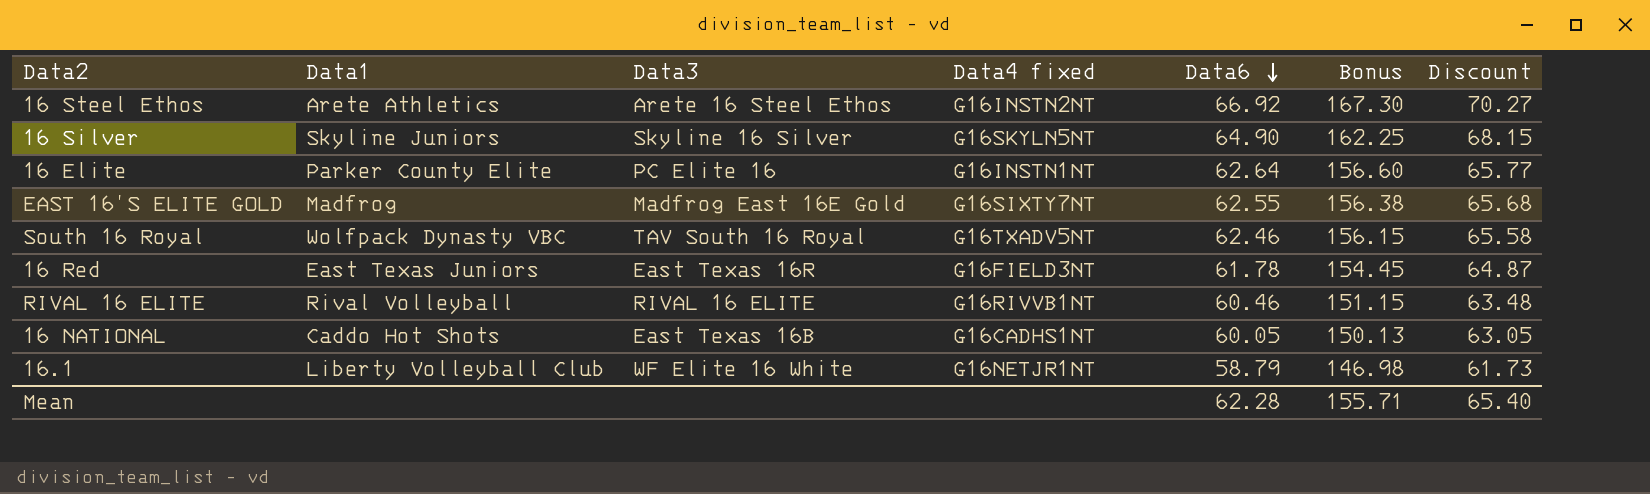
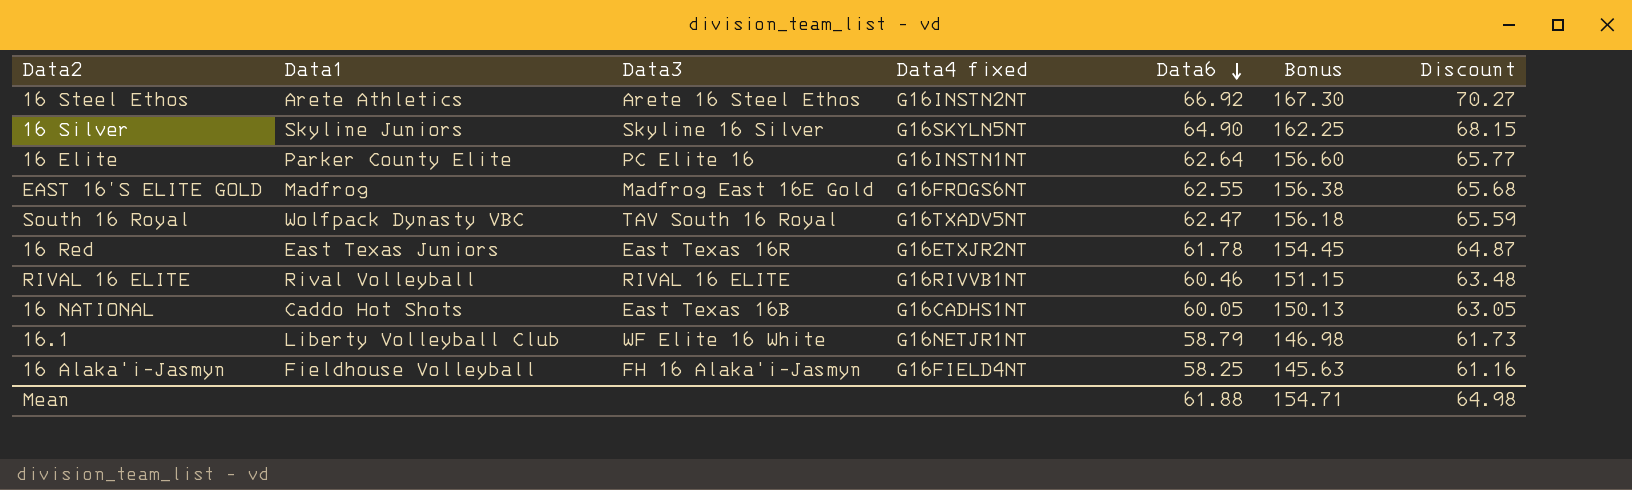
EAST 16’S ELITE GOLD | Data4 fixed: G16SIXTY7NT -> G16FROGS6NT
South 16 Royal | Data6: 62.46 -> 62.47
South 16 Royal | Bonus: 156.15 -> 156.18
South 16 Royal | Discount: 65.58 -> 65.59
16 Red | Data4 fixed: G16FIELD3NT -> G16ETXJR2NT
row 16 Alaka'i-Jasmyn: none -> Fieldhouse Volleyball | FH 16 Alaka'i-Jasmyn | G16FIELD4NT | 58.25 | 145.63 | 61.16
Mean | Data6: 62.28 -> 61.88
Mean | Bonus: 155.71 -> 154.71
Mean | Discount: 65.40 -> 64.98

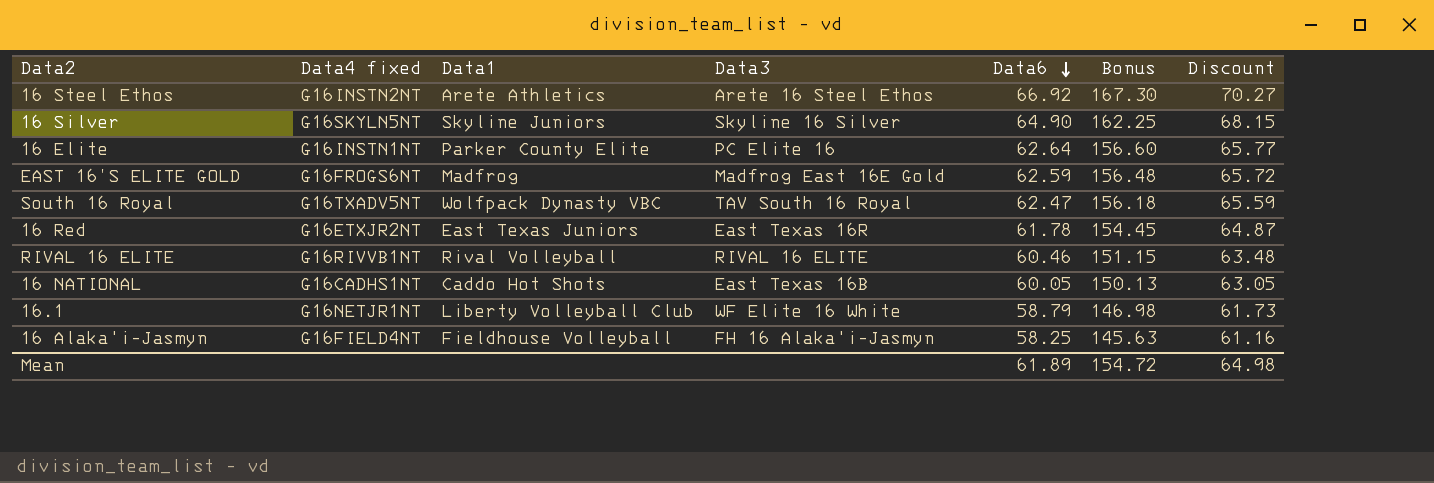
column Data4 fixed | position: 4 -> 2
EAST 16’S ELITE GOLD | Data6: 62.55 -> 62.59
EAST 16’S ELITE GOLD | Bonus: 156.38 -> 156.48
EAST 16’S ELITE GOLD | Discount: 65.68 -> 65.72
Mean | Data6: 61.88 -> 61.89
Mean | Bonus: 154.71 -> 154.72

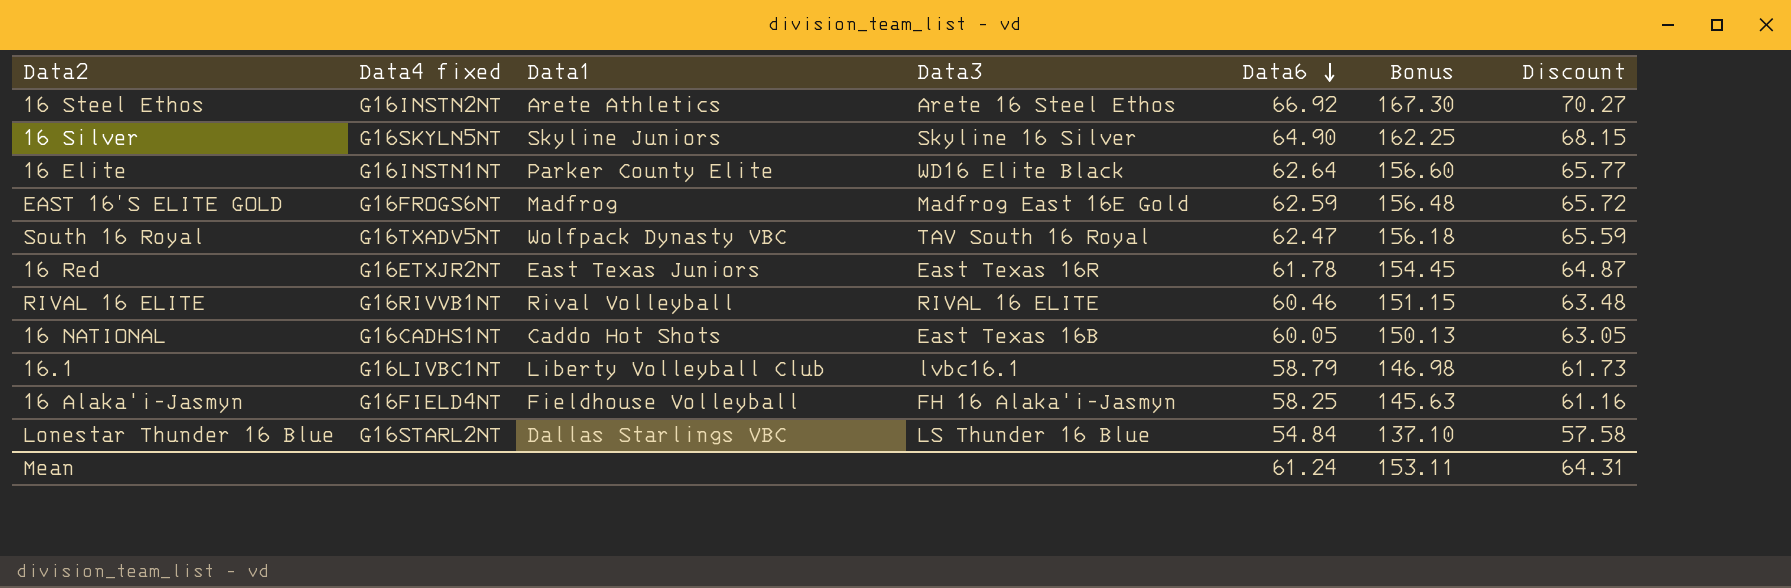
16 Elite | Data3: PC Elite 16 -> WD16 Elite Black
16.1 | Data4 fixed: G16NETJR1NT -> G16LIVBC1NT
16.1 | Data3: WF Elite 16 White -> lvbc16.1
row Lonestar Thunder 16 Blue: none -> G16STARL2NT | Dallas Starlings VBC | LS Thunder 16 Blue | 54.84 | 137.10 | 57.58
Mean | Data6: 61.89 -> 61.24
Mean | Bonus: 154.72 -> 153.11
Mean | Discount: 64.98 -> 64.31

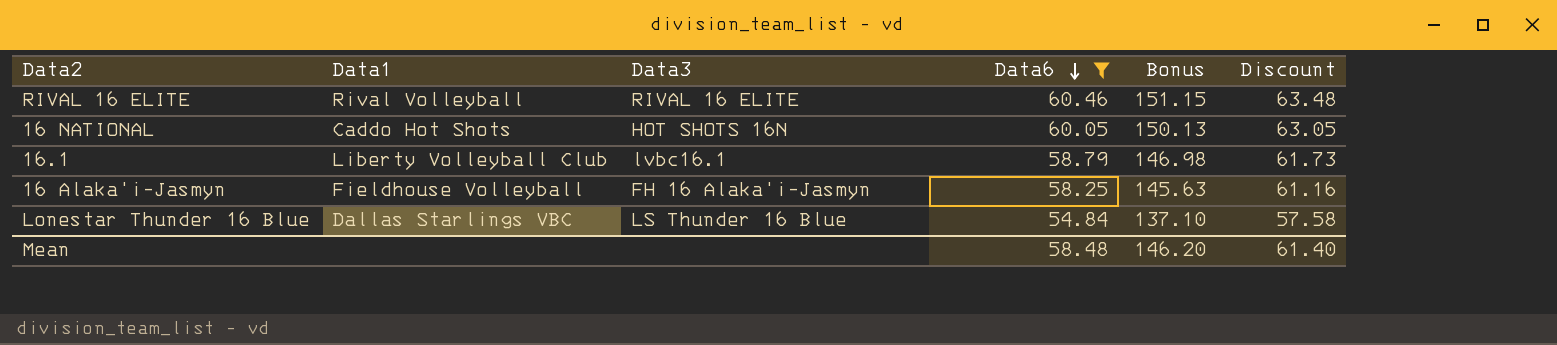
filter: none -> Data6 <= 60.46
column Data4 fixed | position: 2 -> none
16 NATIONAL | Data3: East Texas 16B -> HOT SHOTS 16N
Mean | Data6: 61.24 -> 58.48
Mean | Bonus: 153.11 -> 146.20
Mean | Discount: 64.31 -> 61.40

